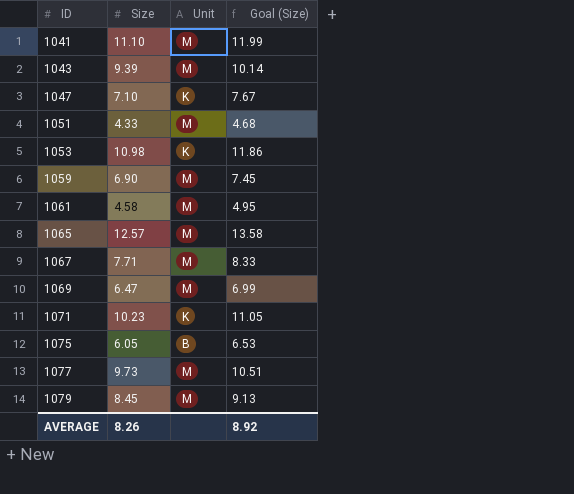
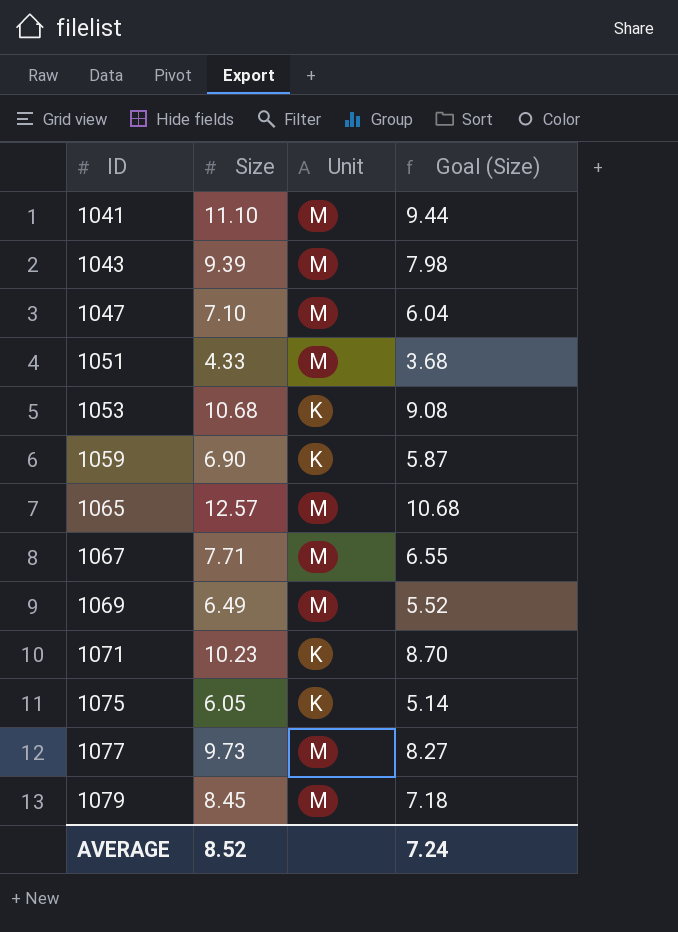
column Goal (Size) | formula: [Size] * 1.08 -> [Size] * 0.85
row 1061: 4.58 | M | 4.95 -> none
1047 | Unit: K -> M
1053 | Size: 10.98 -> 10.68
1059 | Unit: M -> K
1069 | Size: 6.47 -> 6.49
1075 | Unit: B -> K
AVERAGE | Size: 8.26 -> 8.52
AVERAGE | Goal (Size): 8.92 -> 7.24

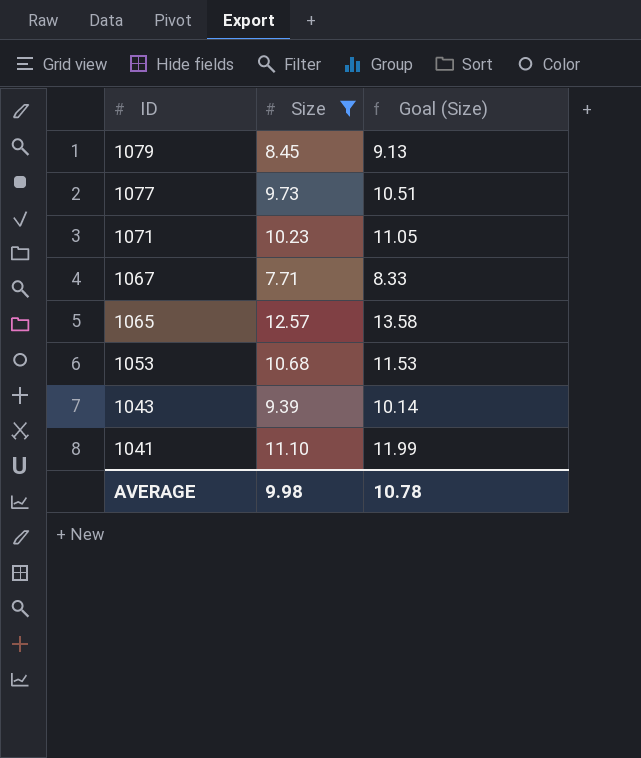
filter: none -> Size >= 7.71
row order: ID ascending -> ID descending
column Unit | position: 3 -> none
column Goal (Size) | formula: [Size] * 0.85 -> [Size] * 1.08
AVERAGE | Size: 8.52 -> 9.98
AVERAGE | Goal (Size): 7.24 -> 10.78

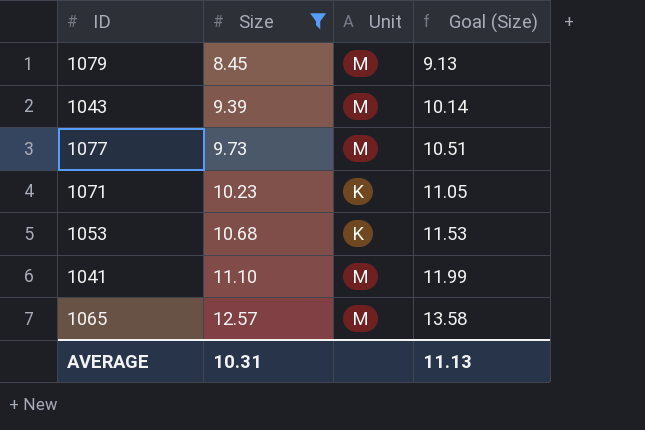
row order: ID descending -> Size ascending
column Unit | position: none -> 3
row 1067: 7.71 | 8.33 -> none
AVERAGE | Size: 9.98 -> 10.31
AVERAGE | Goal (Size): 10.78 -> 11.13

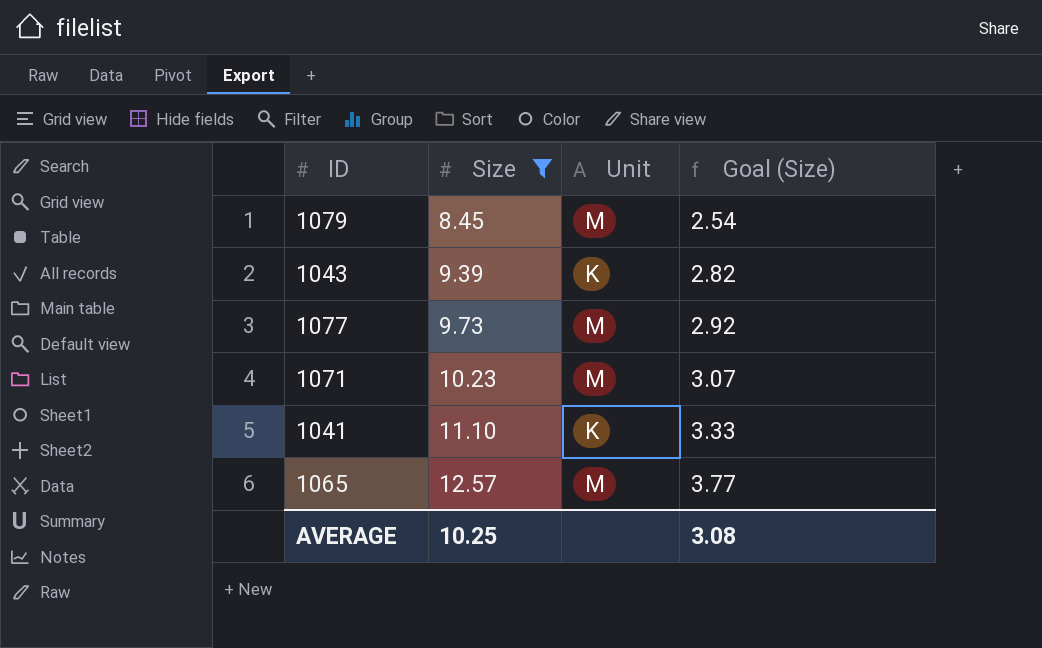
column Goal (Size) | formula: [Size] * 1.08 -> [Size] * 0.3
row 1053: 10.68 | K | 11.53 -> none
1043 | Unit: M -> K
1071 | Unit: K -> M
1041 | Unit: M -> K
AVERAGE | Size: 10.31 -> 10.25
AVERAGE | Goal (Size): 11.13 -> 3.08

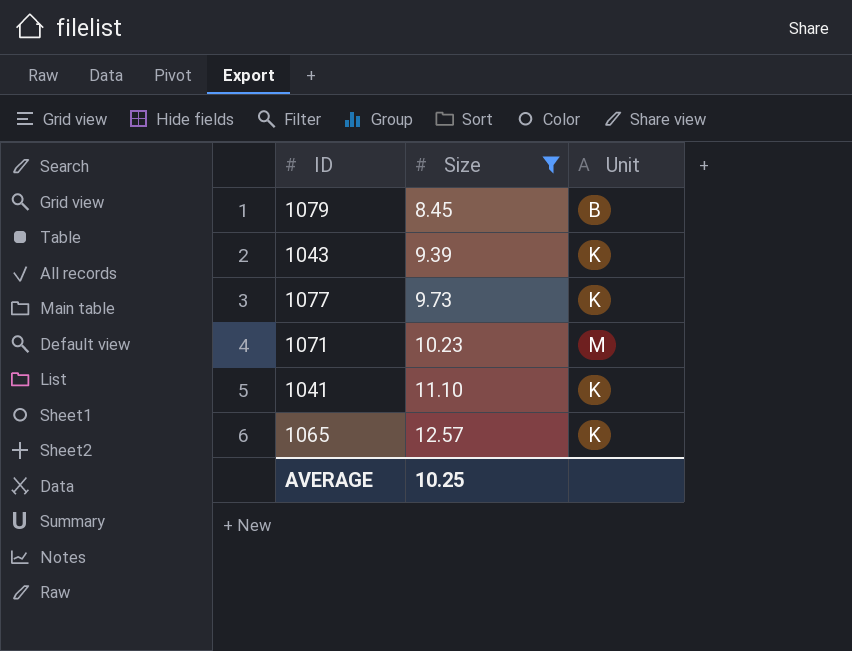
column Goal (Size) | formula: [Size] * 0.3 -> none
1079 | Unit: M -> B
1077 | Unit: M -> K
1065 | Unit: M -> K

